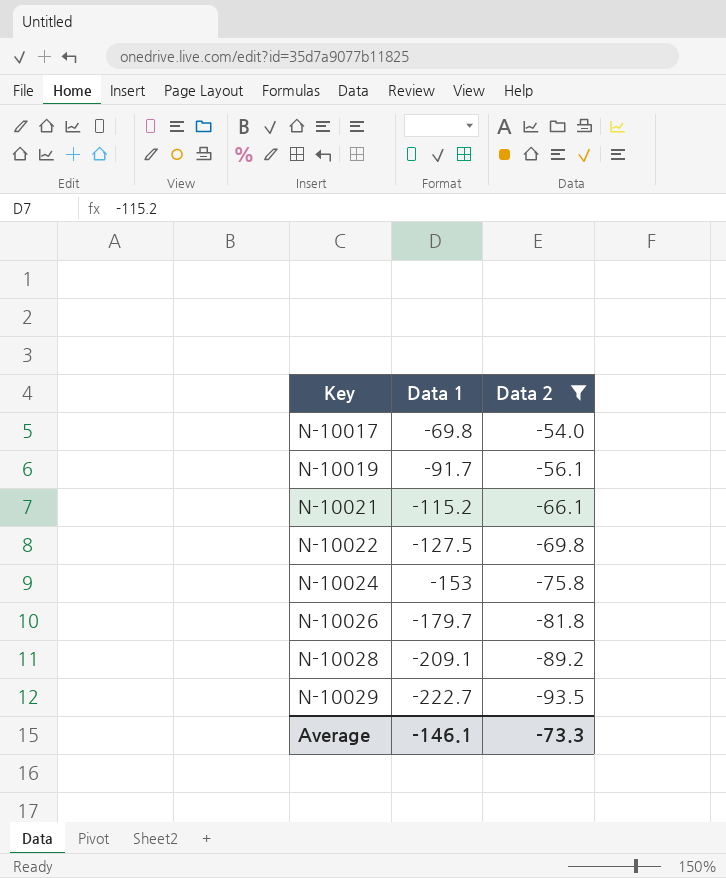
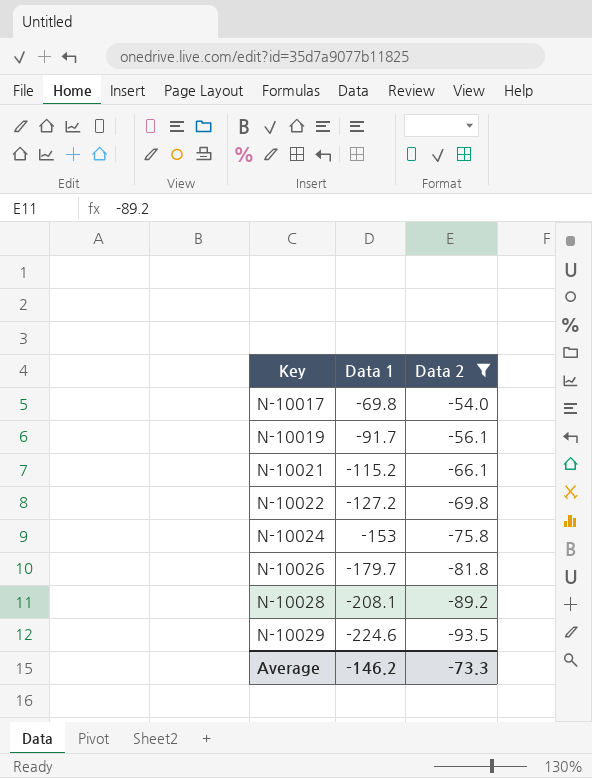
N-10022 | Data 1: -127.5 -> -127.2
N-10028 | Data 1: -209.1 -> -208.1
N-10029 | Data 1: -222.7 -> -224.6
Average | Data 1: -146.1 -> -146.2

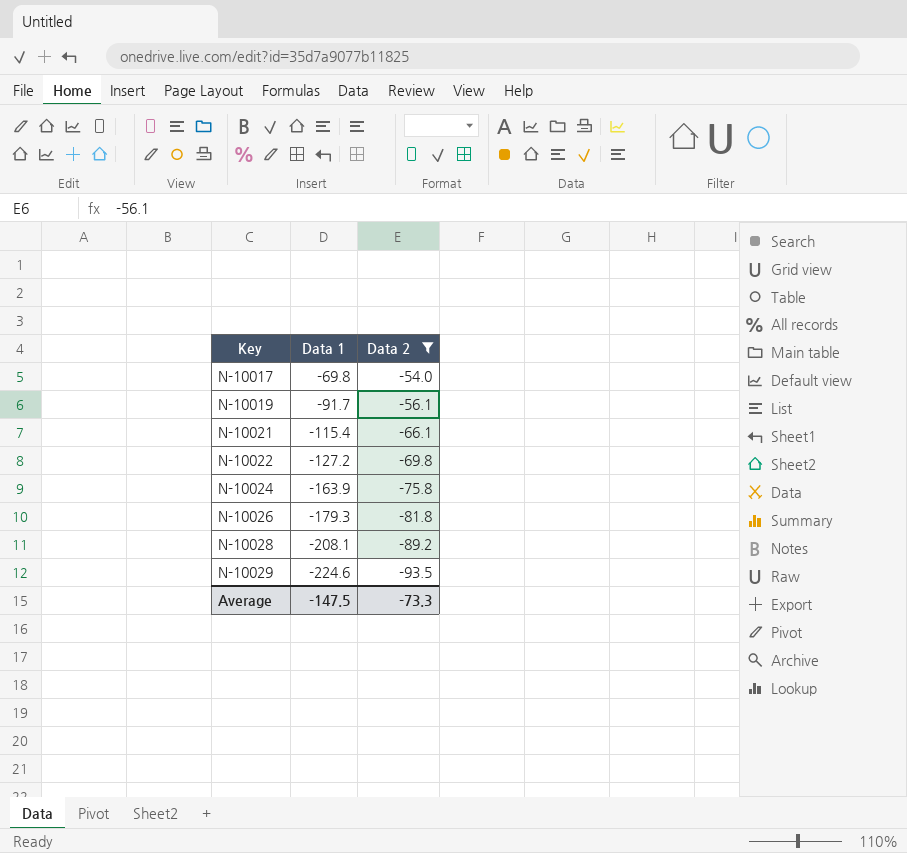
N-10021 | Data 1: -115.2 -> -115.4
N-10024 | Data 1: -153 -> -163.9
N-10026 | Data 1: -179.7 -> -179.3
Average | Data 1: -146.2 -> -147.5

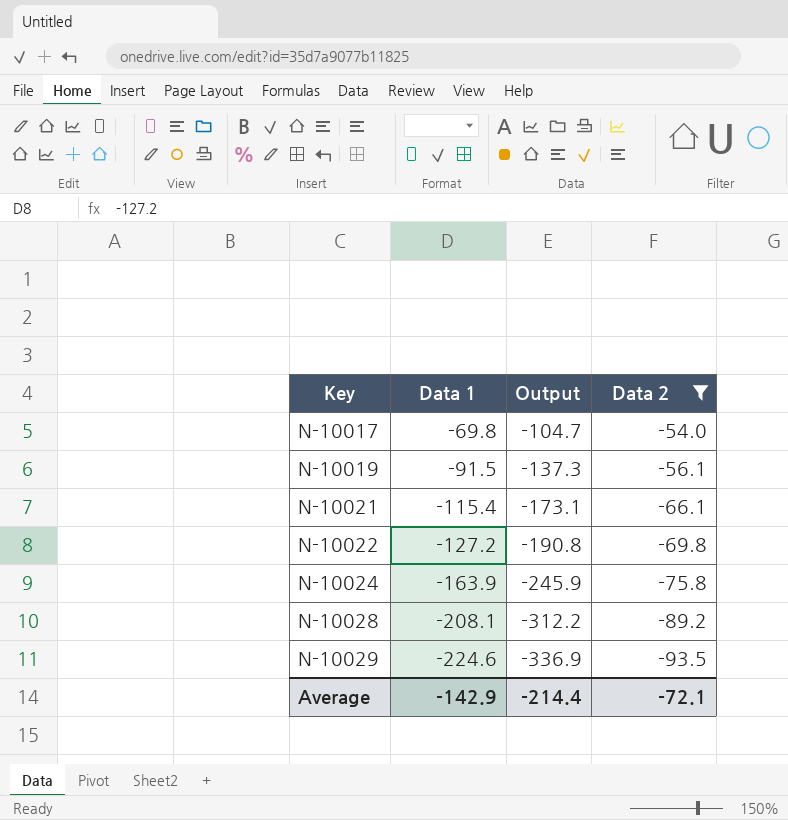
column Output | formula: none -> [Data 1] * 1.5
row N-10026: -179.3 | -81.8 -> none
N-10019 | Data 1: -91.7 -> -91.5
Average | Data 1: -147.5 -> -142.9
Average | Data 2: -73.3 -> -72.1

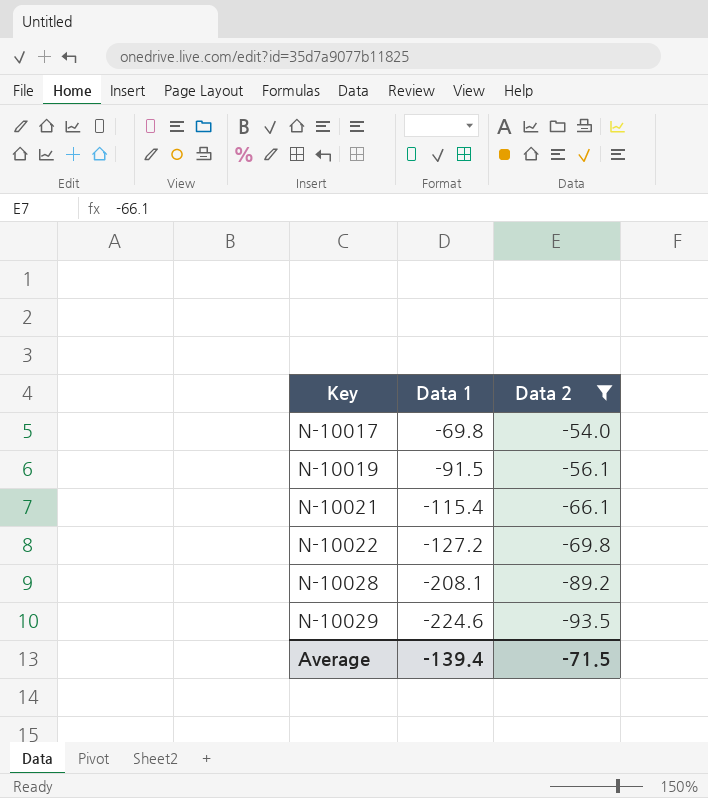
column Output | formula: [Data 1] * 1.5 -> none
row N-10024: -163.9 | -245.9 | -75.8 -> none
Average | Data 1: -142.9 -> -139.4
Average | Data 2: -72.1 -> -71.5

